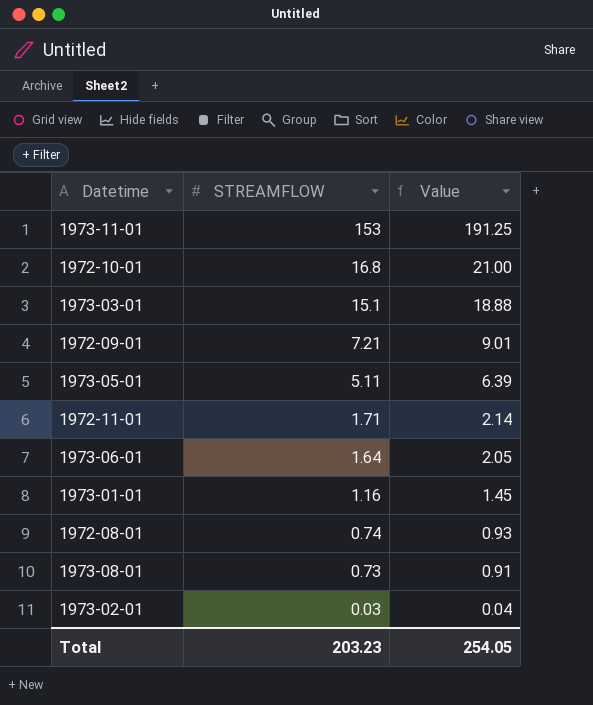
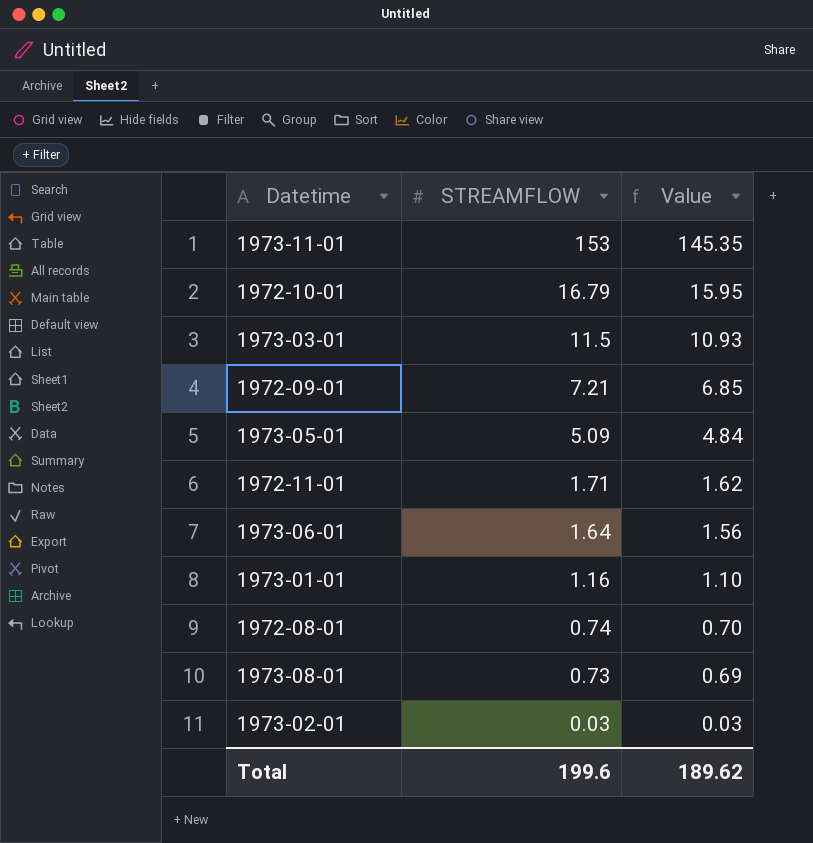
column Value | formula: [STREAMFLOW] * 1.25 -> [STREAMFLOW] * 0.95
1972-10-01 | STREAMFLOW: 16.8 -> 16.79
1973-03-01 | STREAMFLOW: 15.1 -> 11.5
1973-05-01 | STREAMFLOW: 5.11 -> 5.09
Total | STREAMFLOW: 203.23 -> 199.6
Total | Value: 254.05 -> 189.62

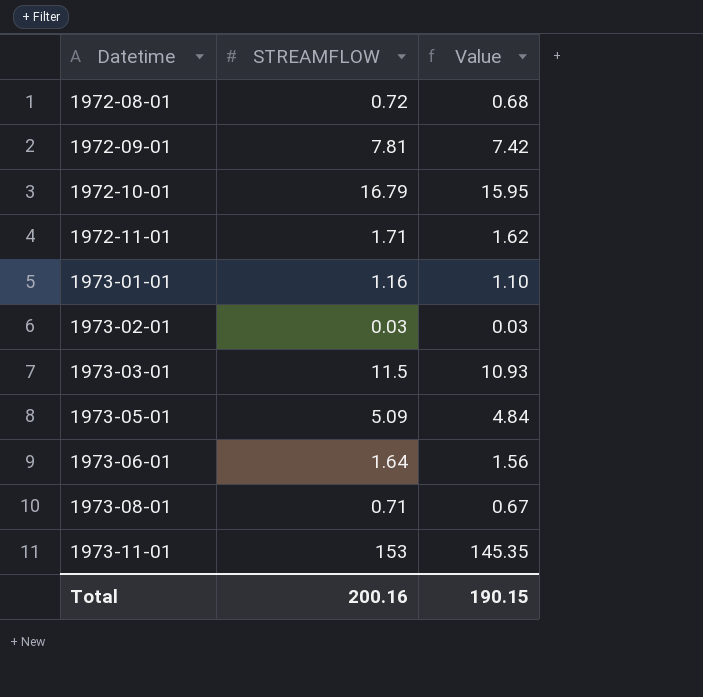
row order: STREAMFLOW descending -> Datetime ascending
1972-08-01 | STREAMFLOW: 0.74 -> 0.72
1972-08-01 | Value: 0.70 -> 0.68
1972-09-01 | STREAMFLOW: 7.21 -> 7.81
1972-09-01 | Value: 6.85 -> 7.42
1973-08-01 | STREAMFLOW: 0.73 -> 0.71
1973-08-01 | Value: 0.69 -> 0.67
Total | STREAMFLOW: 199.6 -> 200.16
Total | Value: 189.62 -> 190.15

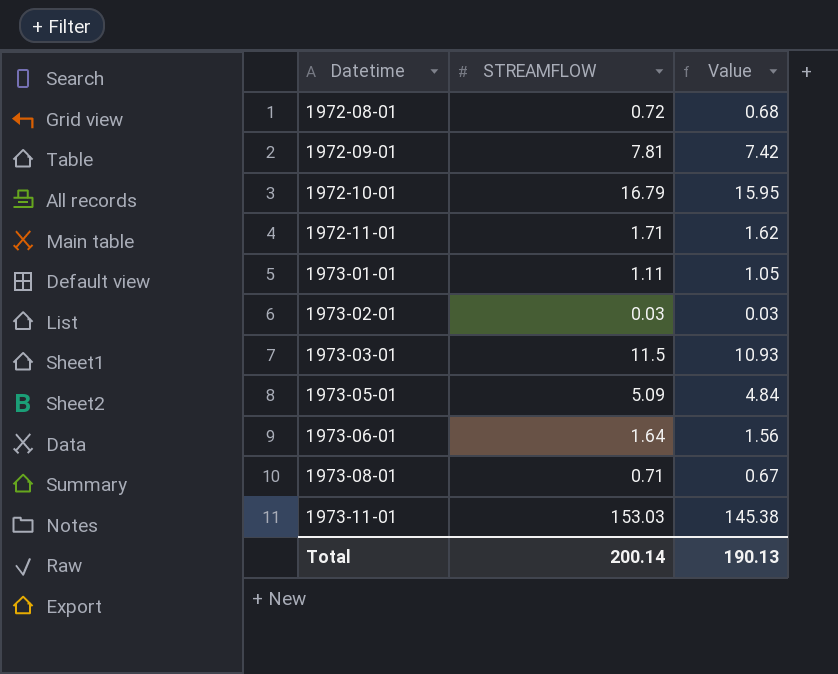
1973-01-01 | STREAMFLOW: 1.16 -> 1.11
1973-01-01 | Value: 1.10 -> 1.05
1973-11-01 | STREAMFLOW: 153 -> 153.03
1973-11-01 | Value: 145.35 -> 145.38
Total | STREAMFLOW: 200.16 -> 200.14
Total | Value: 190.15 -> 190.13

